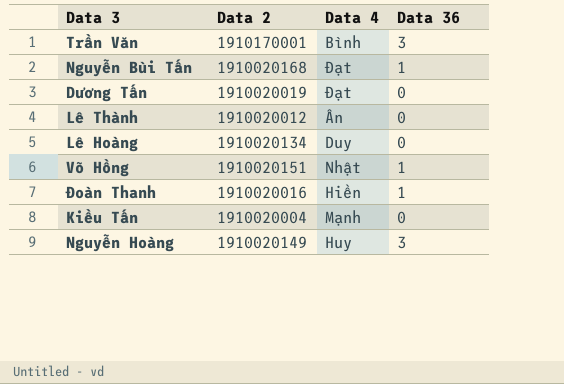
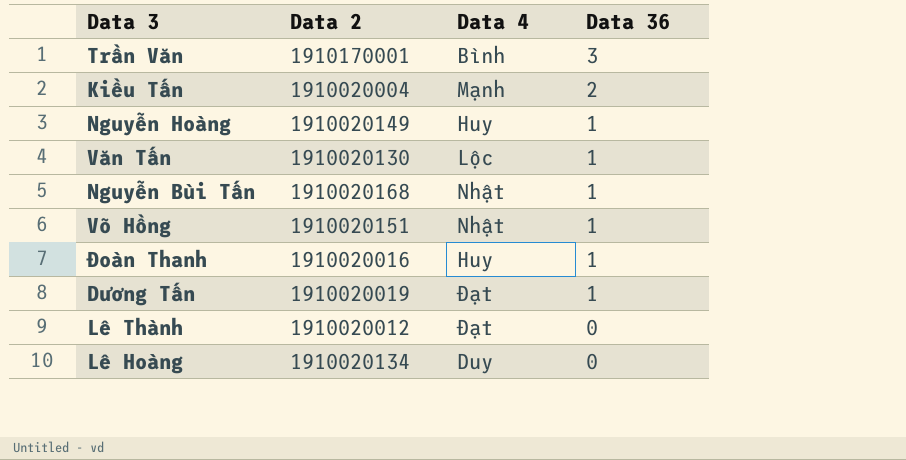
row order: none -> Data 36 descending
Kiều Tấn | Data 36: 0 -> 2
Nguyễn Hoàng | Data 36: 3 -> 1
row Văn Tấn: none -> 1910020130 | Lộc | 1
Nguyễn Bùi Tấn | Data 4: Đạt -> Nhật
Đoàn Thanh | Data 4: Hiền -> Huy
Dương Tấn | Data 36: 0 -> 1
Lê Thành | Data 4: Ân -> Đạt

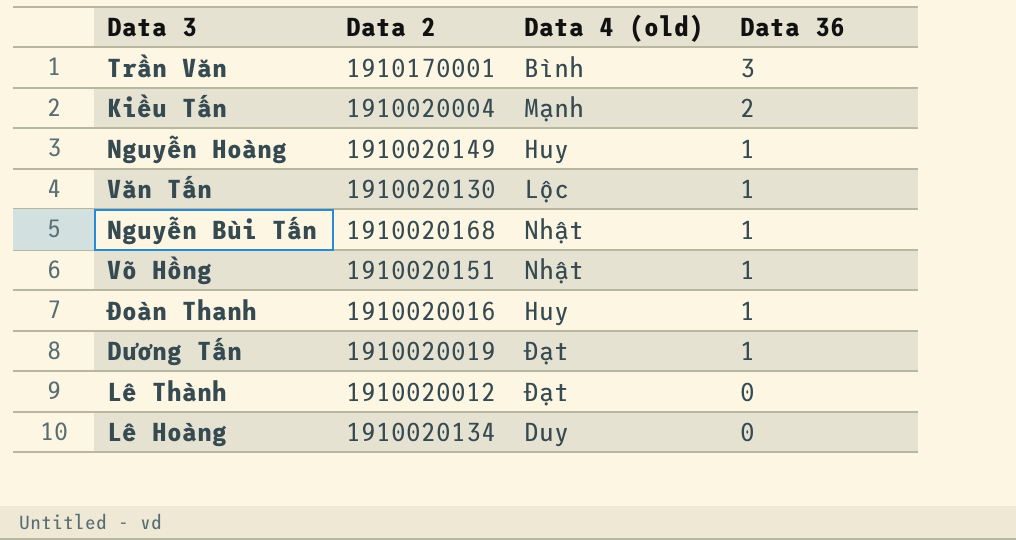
column name: Data 4 -> Data 4 (old)

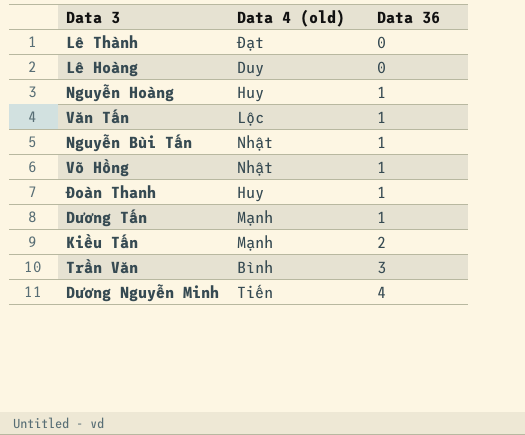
row order: Data 36 descending -> Data 36 ascending
column Data 2 | position: 2 -> none
Dương Tấn | Data 4 (old): Đạt -> Mạnh
row Dương Nguyễn Minh: none -> Tiến | 4

